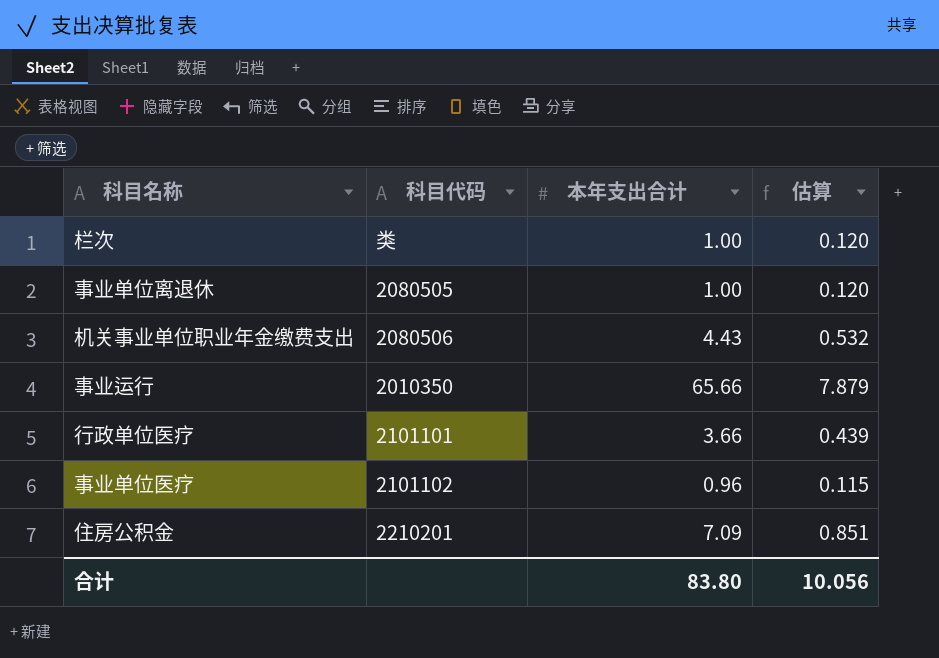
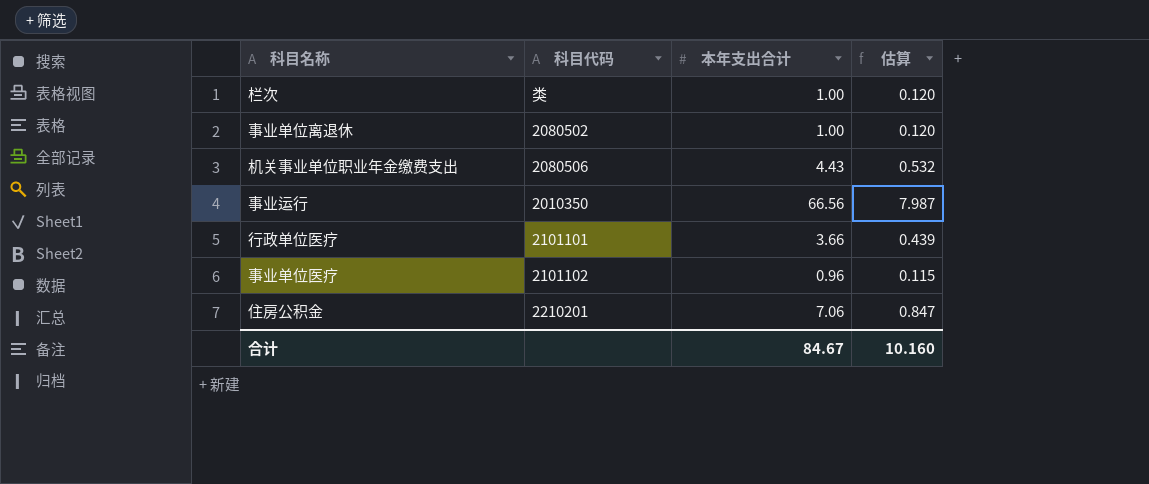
事业单位离退休 | 科目代码: 2080505 -> 2080502
事业运行 | 本年支出合计: 65.66 -> 66.56
事业运行 | 估算: 7.879 -> 7.987
住房公积金 | 本年支出合计: 7.09 -> 7.06
住房公积金 | 估算: 0.851 -> 0.847
合计 | 本年支出合计: 83.80 -> 84.67
合计 | 估算: 10.056 -> 10.160

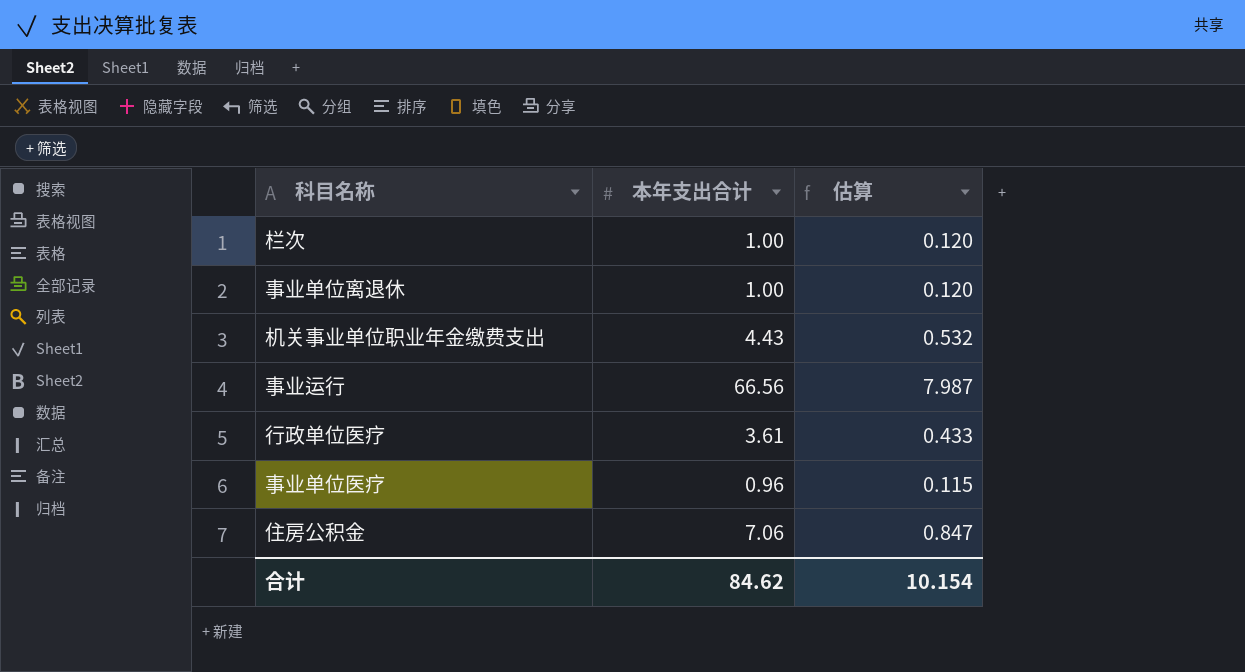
column 科目代码 | position: 2 -> none
行政单位医疗 | 本年支出合计: 3.66 -> 3.61
行政单位医疗 | 估算: 0.439 -> 0.433
合计 | 本年支出合计: 84.67 -> 84.62
合计 | 估算: 10.160 -> 10.154

